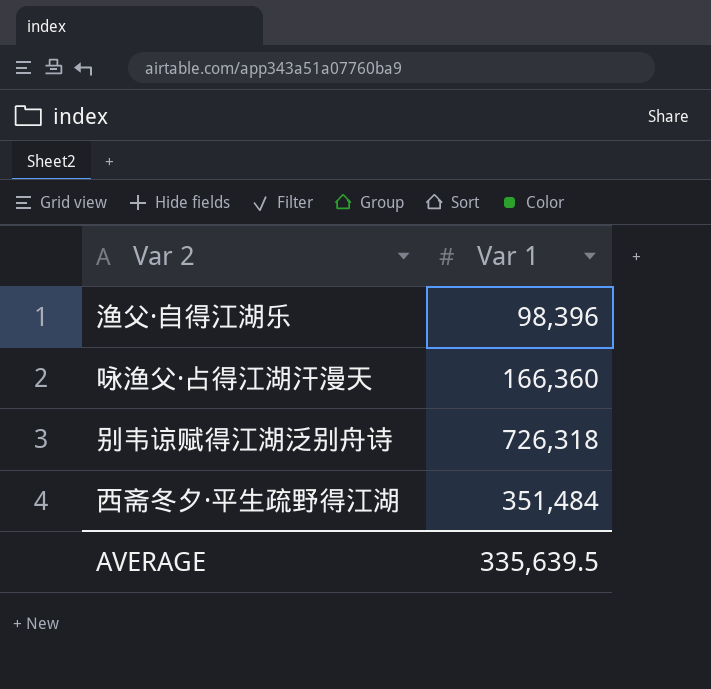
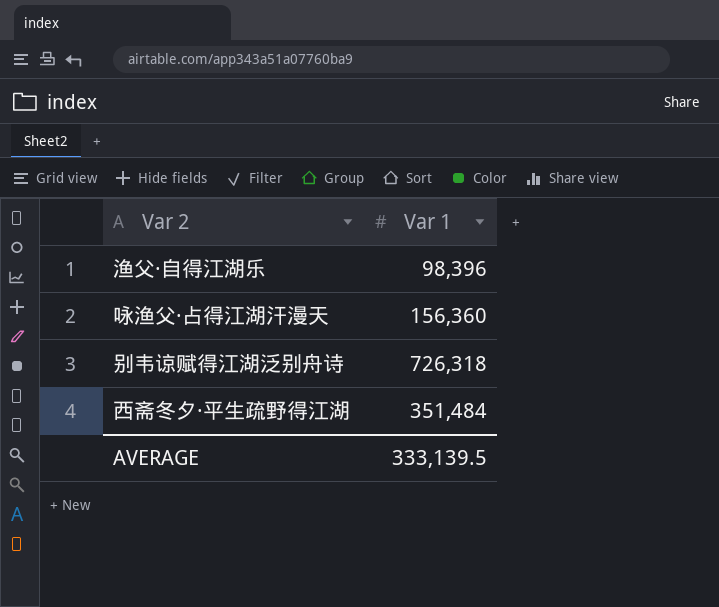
咏渔父·占得江湖汗漫天 | Var 1: 166,360 -> 156,360
AVERAGE | Var 1: 335,639.5 -> 333,139.5

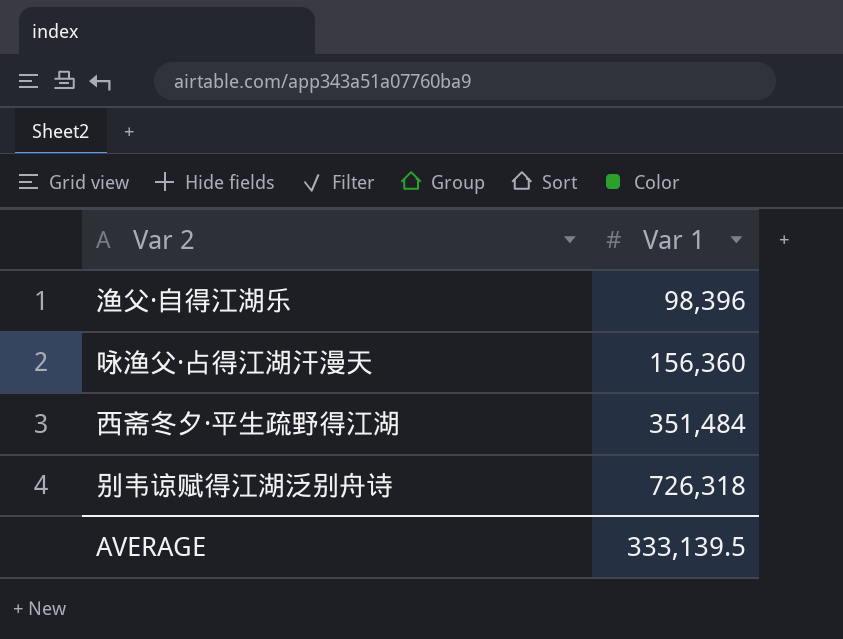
row order: none -> Var 1 ascending

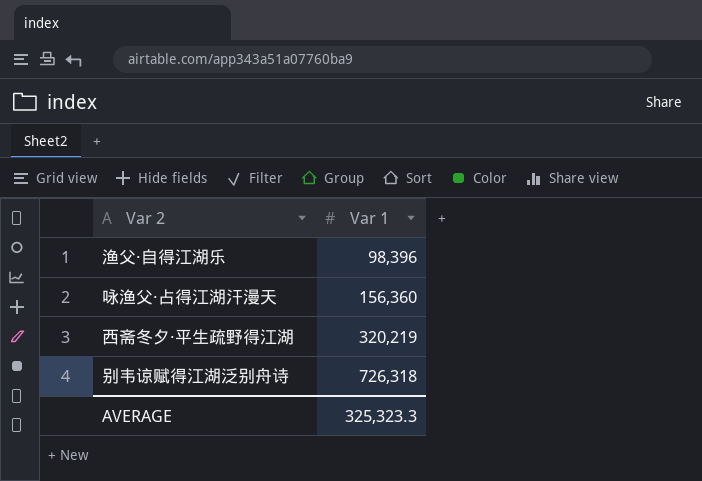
西斋冬夕·平生疏野得江湖 | Var 1: 351,484 -> 320,219
AVERAGE | Var 1: 333,139.5 -> 325,323.3

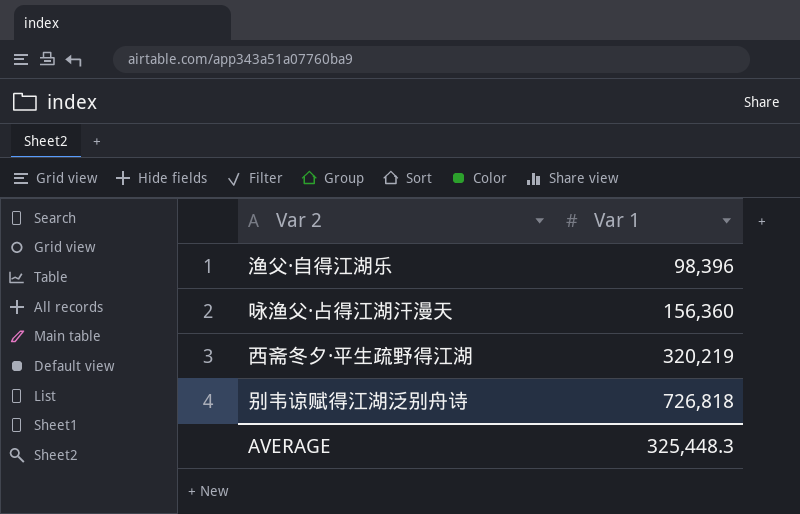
别韦谅赋得江湖泛别舟诗 | Var 1: 726,318 -> 726,818
AVERAGE | Var 1: 325,323.3 -> 325,448.3

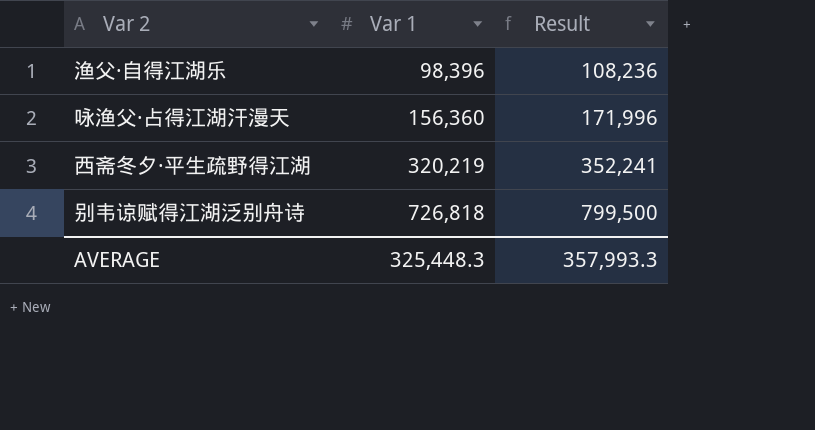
column Result | formula: none -> [Var 1] * 1.1

